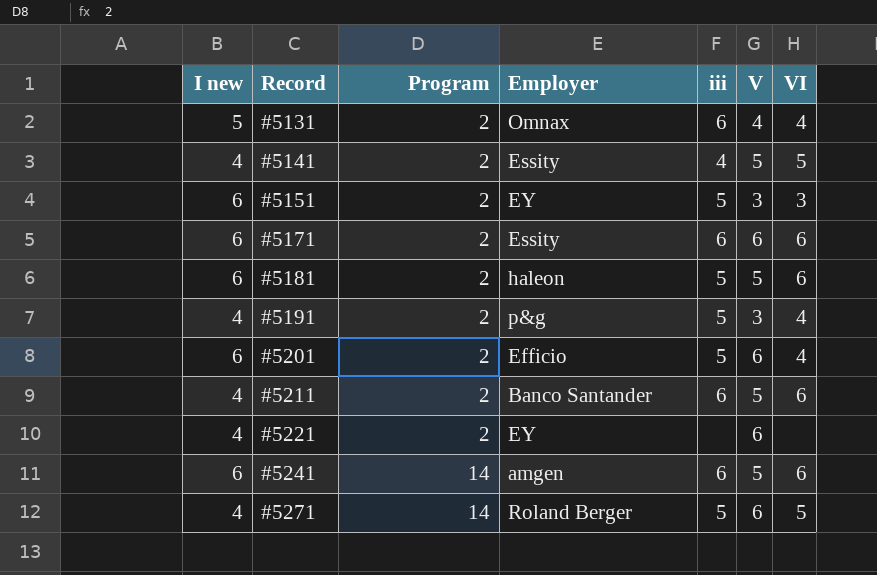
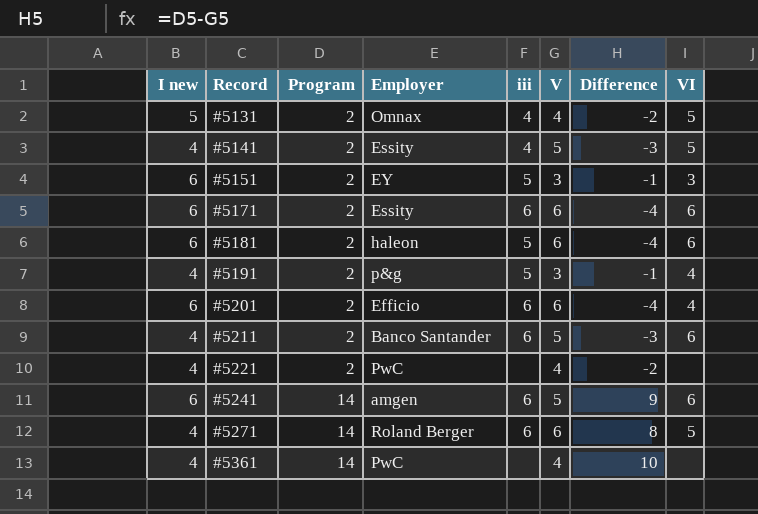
column Difference | formula: none -> [Program] - [V]
#5131 | iii: 6 -> 4
#5131 | VI: 4 -> 5
#5181 | V: 5 -> 6
#5201 | iii: 5 -> 6
#5221 | Employer: EY -> PwC
#5221 | V: 6 -> 4
#5271 | iii: 5 -> 6
row #5361: none -> 4 | 14 | PwC | none | 4 | 10 | none

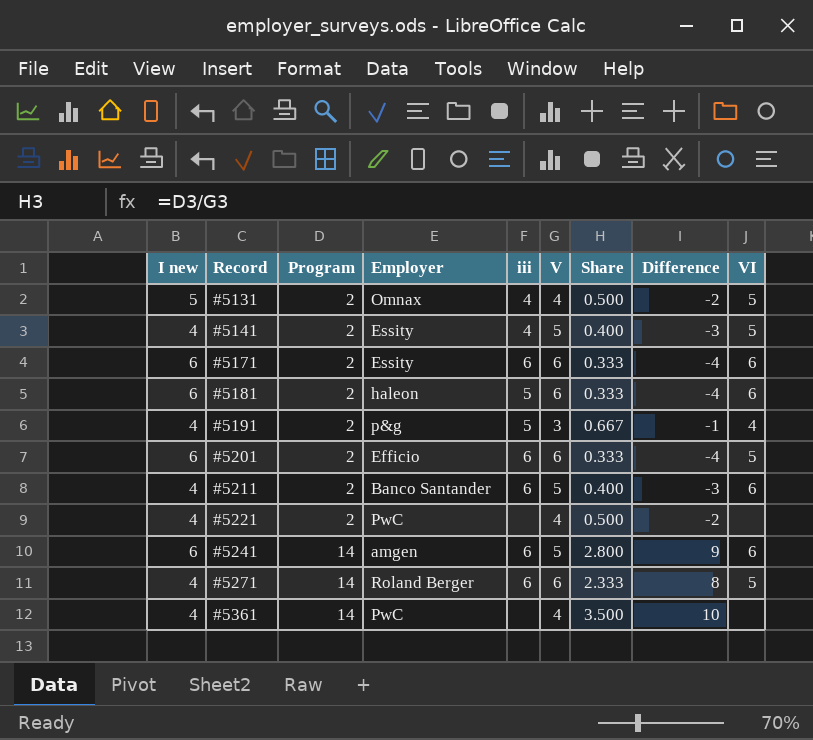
column Share | formula: none -> [Program] / [V]
row #5151: 6 | 2 | EY | 5 | 3 | -1 | 3 -> none
#5201 | VI: 4 -> 5

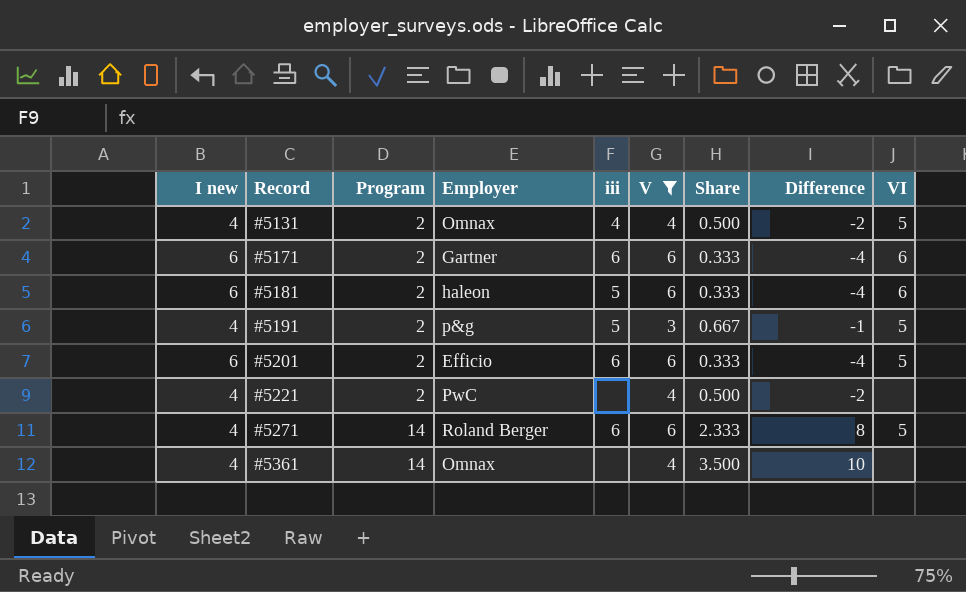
filter: none -> V != 5
#5131 | I new: 5 -> 4
#5171 | Employer: Essity -> Gartner
#5191 | VI: 4 -> 5
#5361 | Employer: PwC -> Omnax

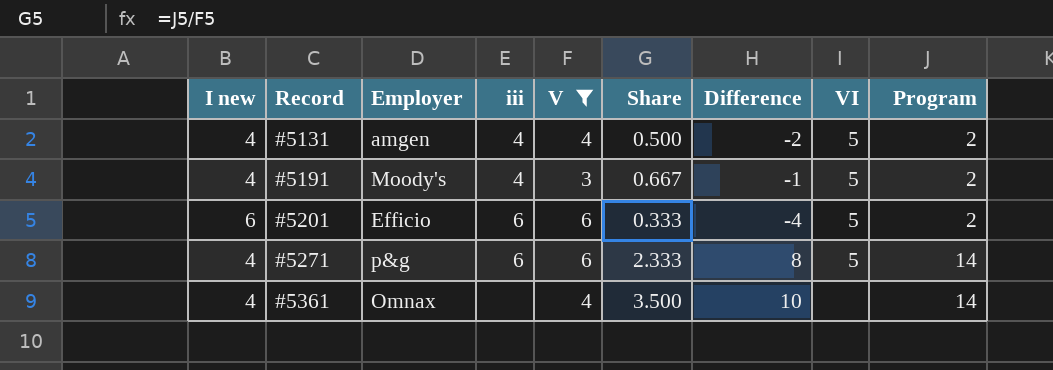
column Program | position: 3 -> 9
row #5171: 6 | 2 | Gartner | 6 | 6 | 0.333 | -4 | 6 -> none
row #5181: 6 | 2 | haleon | 5 | 6 | 0.333 | -4 | 6 -> none
row #5221: 4 | 2 | PwC | none | 4 | 0.500 | -2 | none -> none
#5131 | Employer: Omnax -> amgen
#5191 | Employer: p&g -> Moody's
#5191 | iii: 5 -> 4
#5271 | Employer: Roland Berger -> p&g

